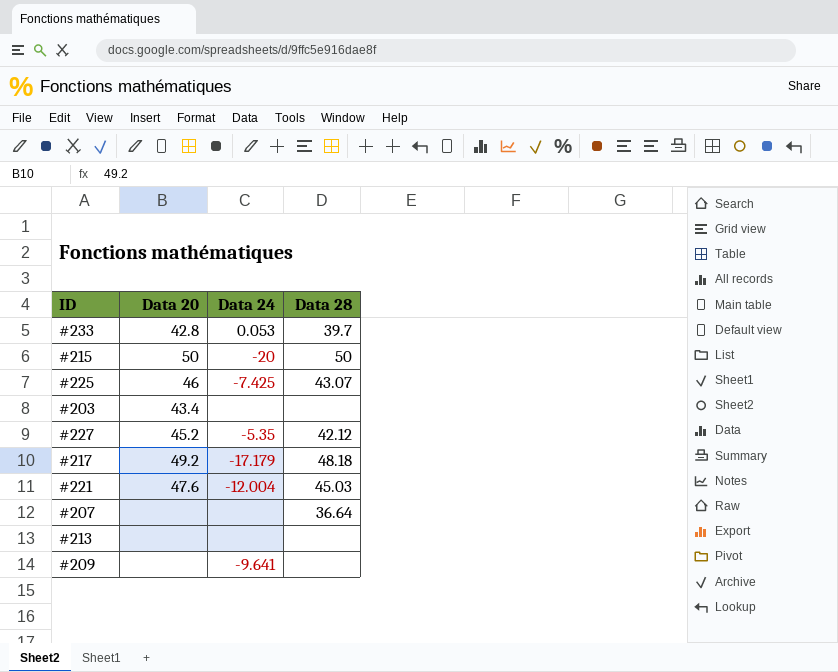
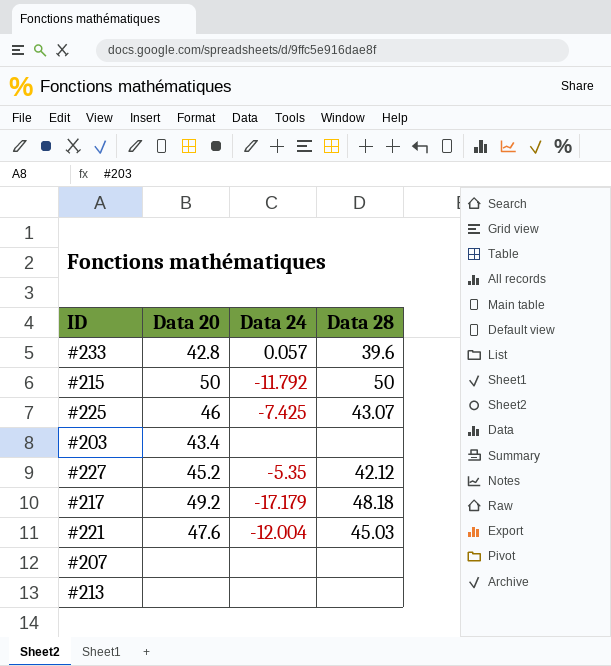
row #209: none | -9.641 | none -> none
#233 | Data 24: 0.053 -> 0.057
#233 | Data 28: 39.7 -> 39.6
#215 | Data 24: -20 -> -11.792
#207 | Data 28: 36.64 -> none

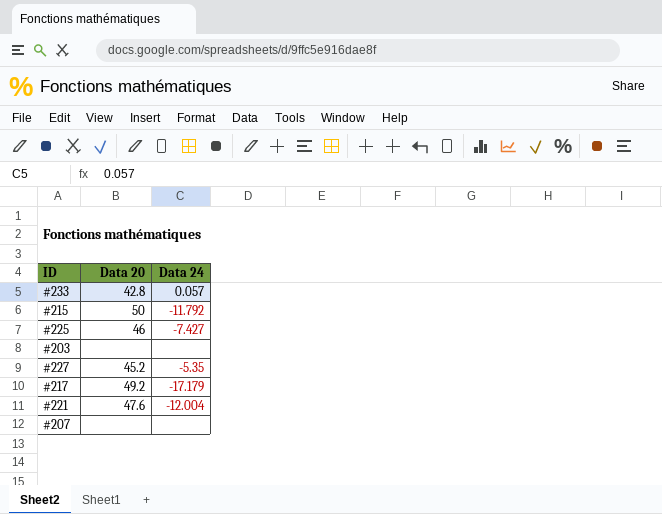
column Data 28 | position: 4 -> none
row #213: none | none | none -> none
#225 | Data 24: -7.425 -> -7.427
#203 | Data 20: 43.4 -> none

